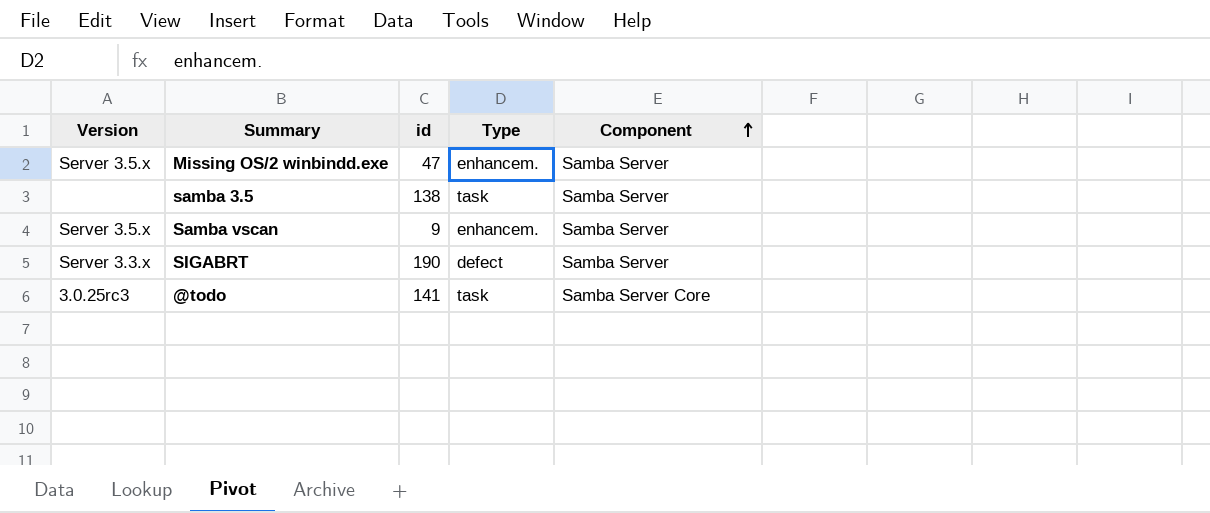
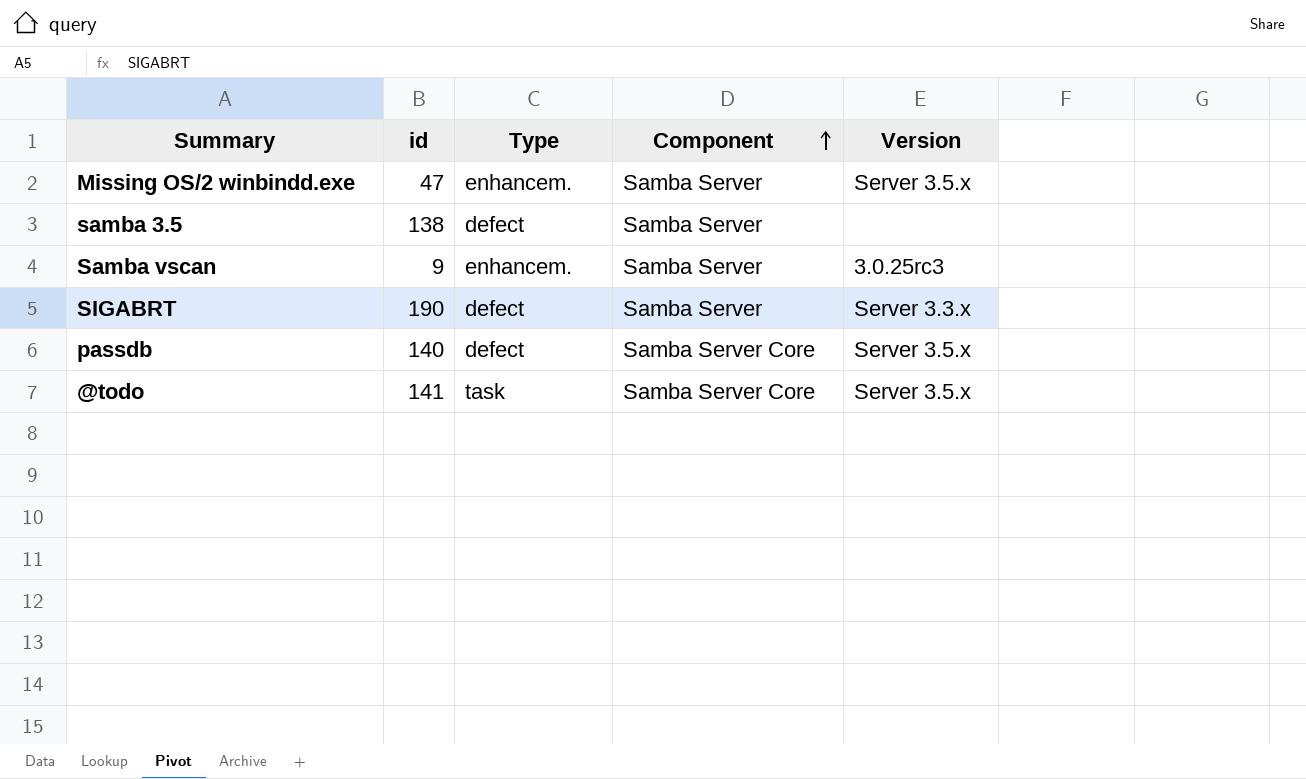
column Version | position: 1 -> 5
samba 3.5 | Type: task -> defect
Samba vscan | Version: Server 3.5.x -> 3.0.25rc3
row passdb: none -> 140 | defect | Samba Server Core | Server 3.5.x
@todo | Version: 3.0.25rc3 -> Server 3.5.x

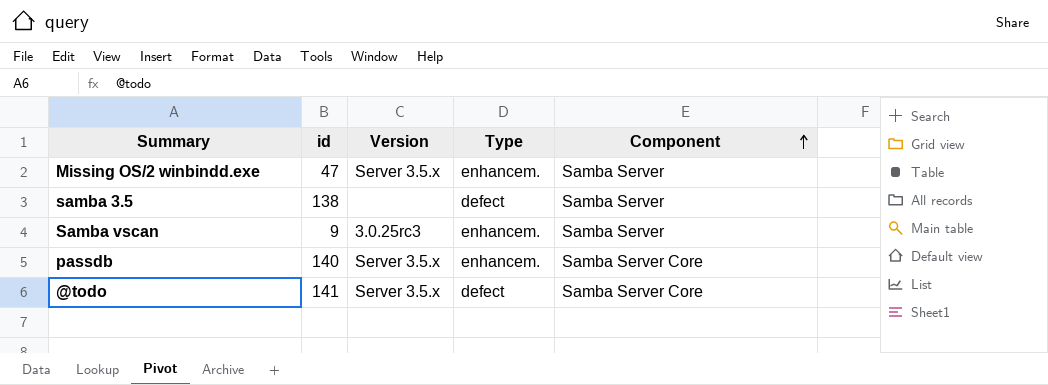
column Version | position: 5 -> 3
row SIGABRT: 190 | defect | Samba Server | Server 3.3.x -> none
passdb | Type: defect -> enhancem.
@todo | Type: task -> defect

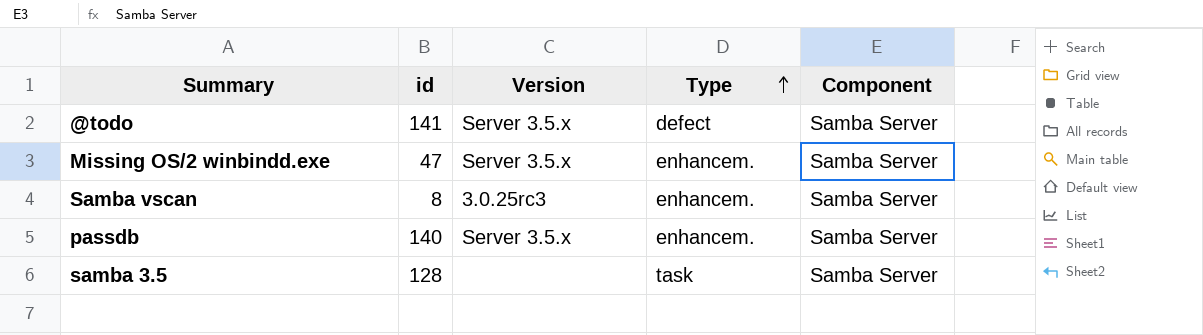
row order: Component ascending -> Type ascending
@todo | Component: Samba Server Core -> Samba Server
Samba vscan | id: 9 -> 8
passdb | Component: Samba Server Core -> Samba Server
samba 3.5 | id: 138 -> 128
samba 3.5 | Type: defect -> task

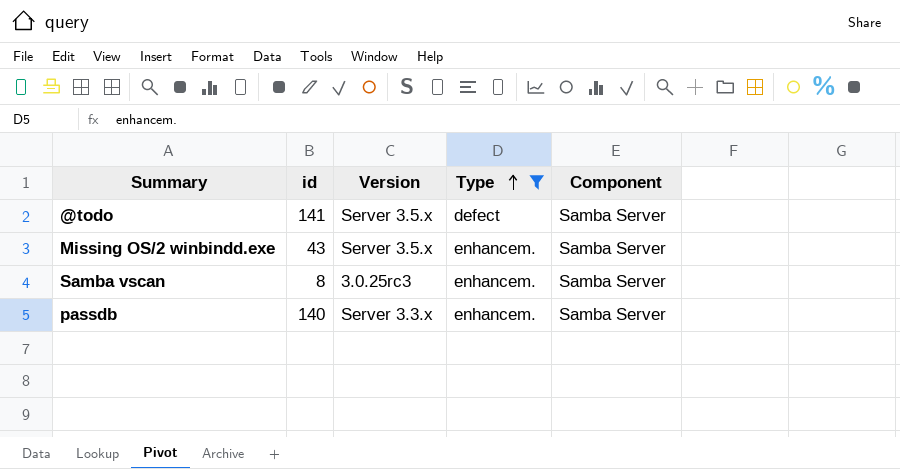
filter: none -> Type != task
Missing OS/2 winbindd.exe | id: 47 -> 43
passdb | Version: Server 3.5.x -> Server 3.3.x

